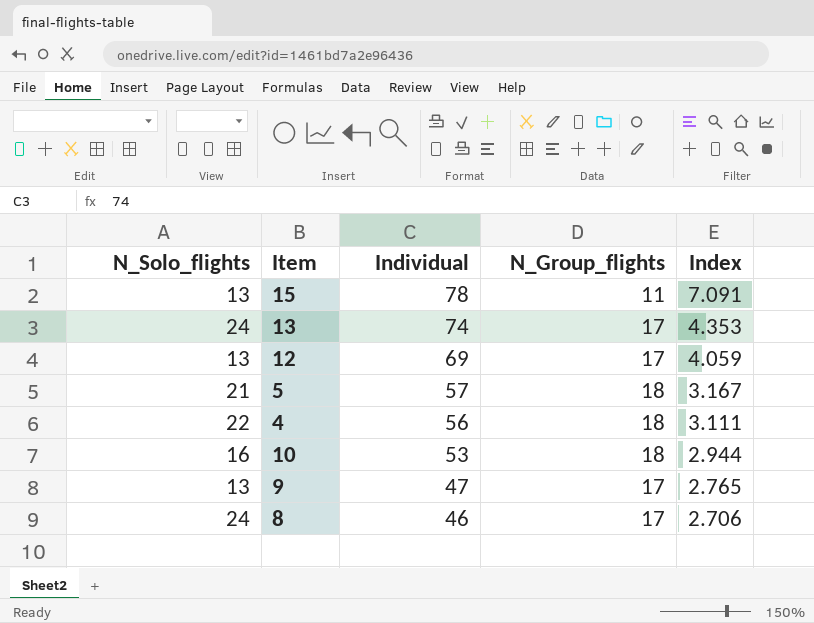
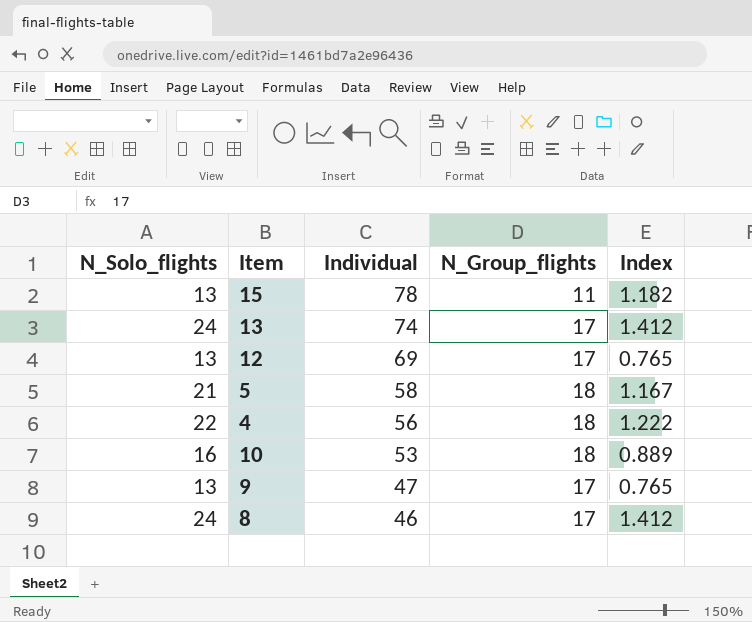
column Index | formula: [Individual] / [N_Group_flights] -> [N_Solo_flights] / [N_Group_flights]
5 | Individual: 57 -> 58

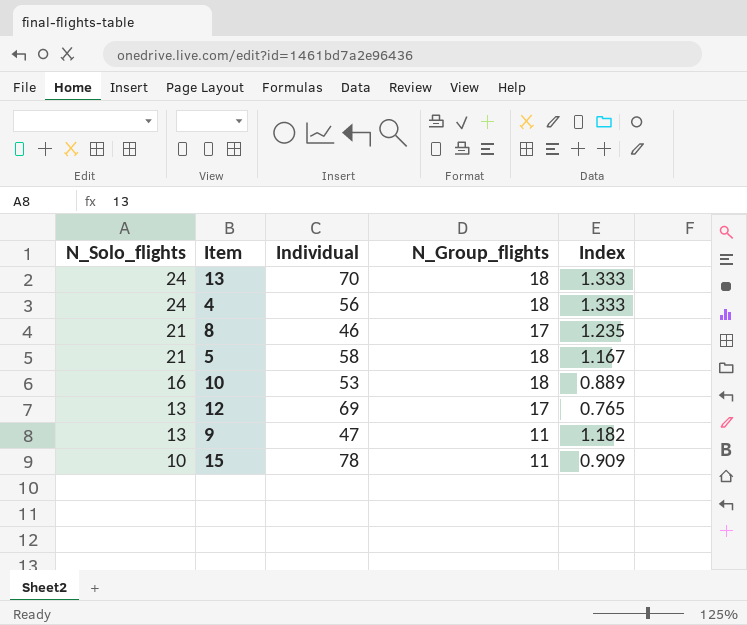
row order: Individual descending -> N_Solo_flights descending
13 | Individual: 74 -> 70
13 | N_Group_flights: 17 -> 18
13 | Index: 1.412 -> 1.333
4 | N_Solo_flights: 22 -> 24
4 | Index: 1.222 -> 1.333
8 | N_Solo_flights: 24 -> 21
8 | Index: 1.412 -> 1.235
9 | N_Group_flights: 17 -> 11
9 | Index: 0.765 -> 1.182
15 | N_Solo_flights: 13 -> 10
15 | Index: 1.182 -> 0.909

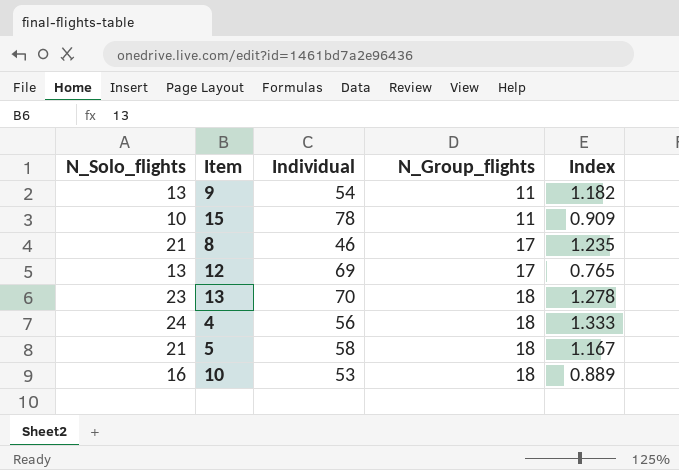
row order: N_Solo_flights descending -> N_Group_flights ascending
9 | Individual: 47 -> 54
13 | N_Solo_flights: 24 -> 23
13 | Index: 1.333 -> 1.278

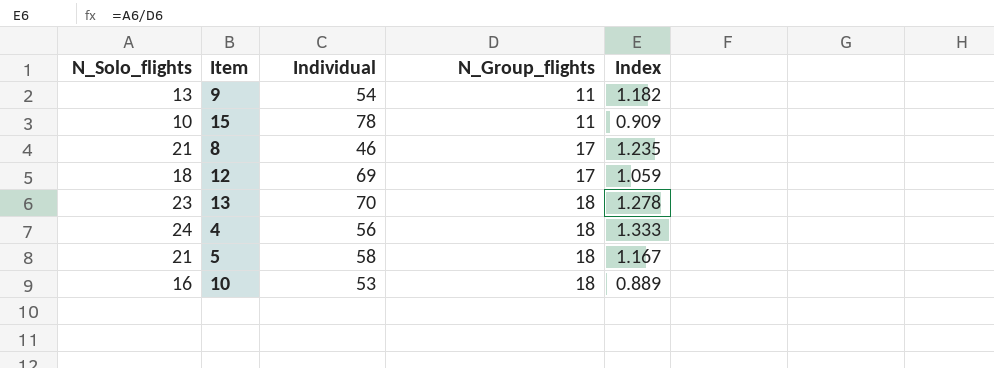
12 | N_Solo_flights: 13 -> 18
12 | Index: 0.765 -> 1.059

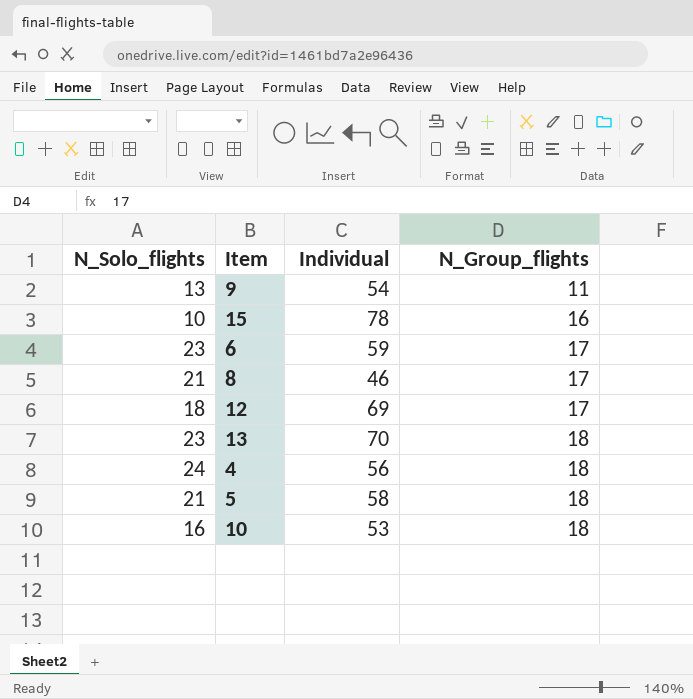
column Index | formula: [N_Solo_flights] / [N_Group_flights] -> none
15 | N_Group_flights: 11 -> 16
row 6: none -> 23 | 59 | 17

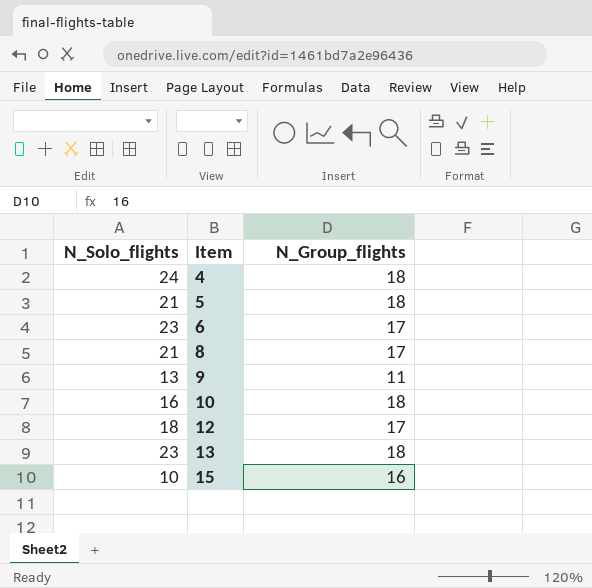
row order: N_Group_flights ascending -> Item ascending
column Individual | position: 3 -> none

